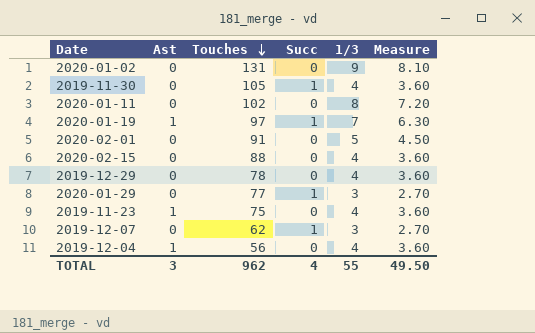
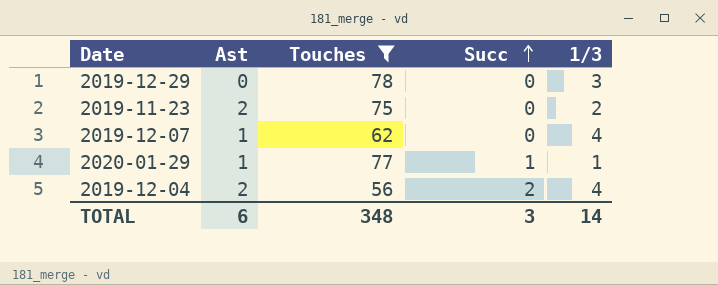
filter: none -> Touches <= 78
row order: Touches descending -> Succ ascending
column Measure | formula: [1/3] * 0.9 -> none
2019-12-29 | 1/3: 4 -> 3
2019-11-23 | Ast: 1 -> 2
2019-11-23 | 1/3: 4 -> 2
2019-12-07 | Ast: 0 -> 1
2019-12-07 | Succ: 1 -> 0
2019-12-07 | 1/3: 3 -> 4
2020-01-29 | Ast: 0 -> 1
2020-01-29 | 1/3: 3 -> 1
2019-12-04 | Ast: 1 -> 2
2019-12-04 | Succ: 0 -> 2
TOTAL | Ast: 3 -> 6
TOTAL | Touches: 962 -> 348
TOTAL | Succ: 4 -> 3
TOTAL | 1/3: 55 -> 14

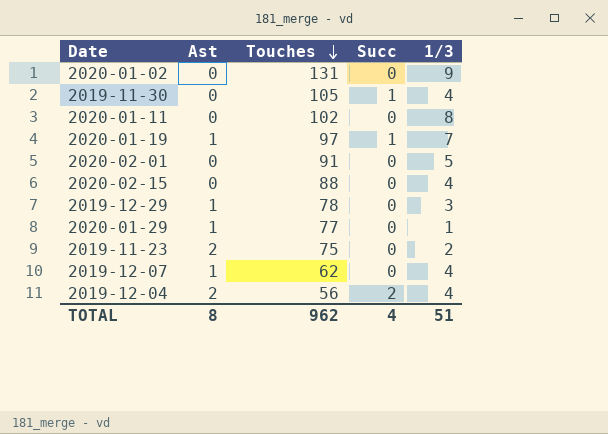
filter: Touches <= 78 -> none
row order: Succ ascending -> Touches descending
2019-12-29 | Ast: 0 -> 1
2020-01-29 | Succ: 1 -> 0
TOTAL | Ast: 6 -> 8
TOTAL | Touches: 348 -> 962
TOTAL | Succ: 3 -> 4
TOTAL | 1/3: 14 -> 51

